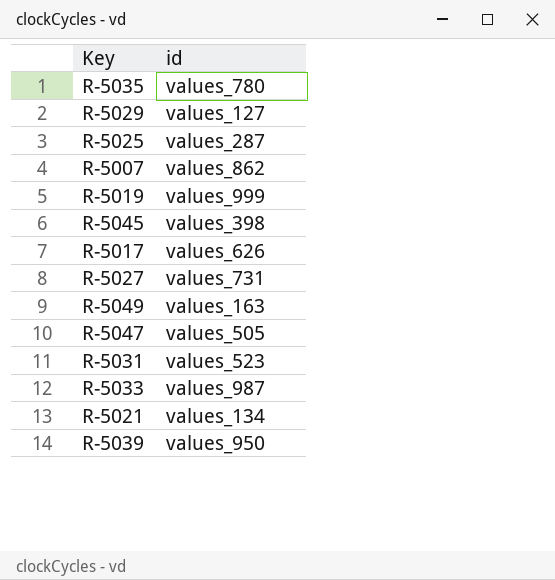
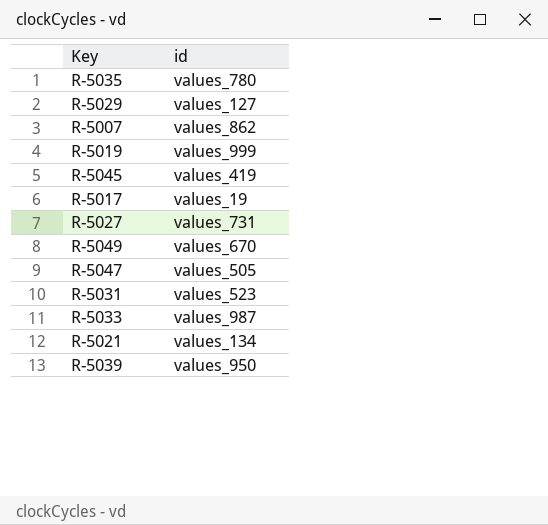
row R-5025: values_287 -> none
R-5045 | id: values_398 -> values_419
R-5017 | id: values_626 -> values_19
R-5049 | id: values_163 -> values_670

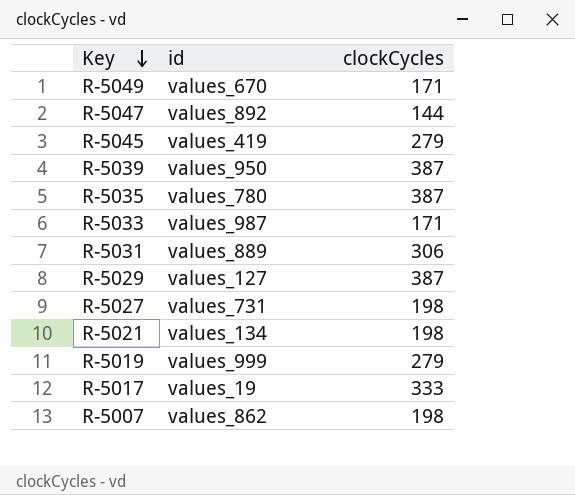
row order: none -> Key descending
column clockCycles | position: none -> 3
R-5047 | id: values_505 -> values_892
R-5031 | id: values_523 -> values_889

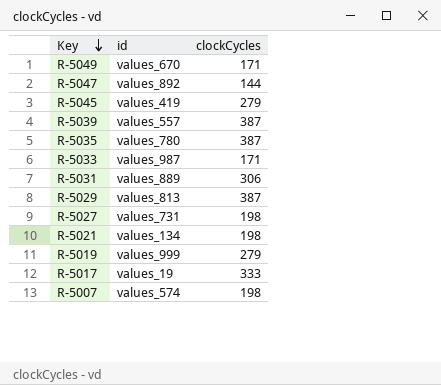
R-5039 | id: values_950 -> values_557
R-5029 | id: values_127 -> values_813
R-5007 | id: values_862 -> values_574

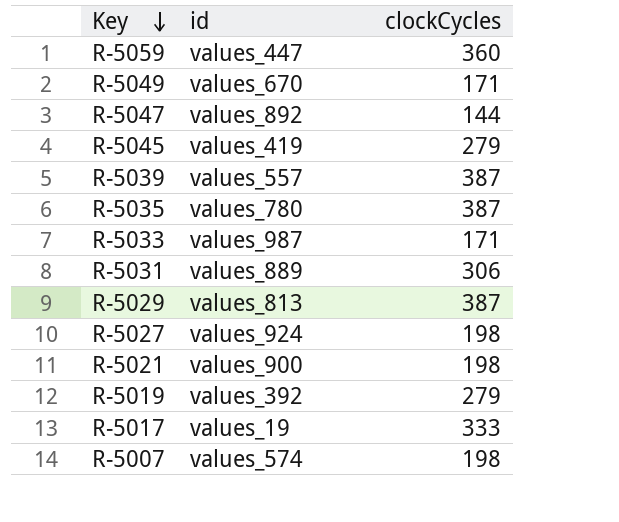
row R-5059: none -> values_447 | 360
R-5027 | id: values_731 -> values_924
R-5021 | id: values_134 -> values_900
R-5019 | id: values_999 -> values_392

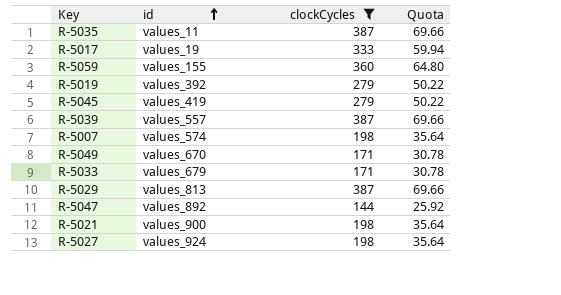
filter: none -> clockCycles != 306
row order: Key descending -> id ascending
column Quota | formula: none -> [clockCycles] * 0.18
R-5035 | id: values_780 -> values_11
R-5059 | id: values_447 -> values_155
R-5033 | id: values_987 -> values_679

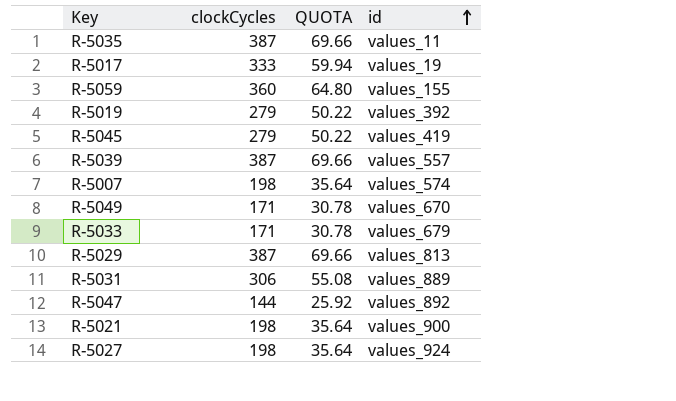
filter: clockCycles != 306 -> none
column name: Quota -> QUOTA
column id | position: 2 -> 4

